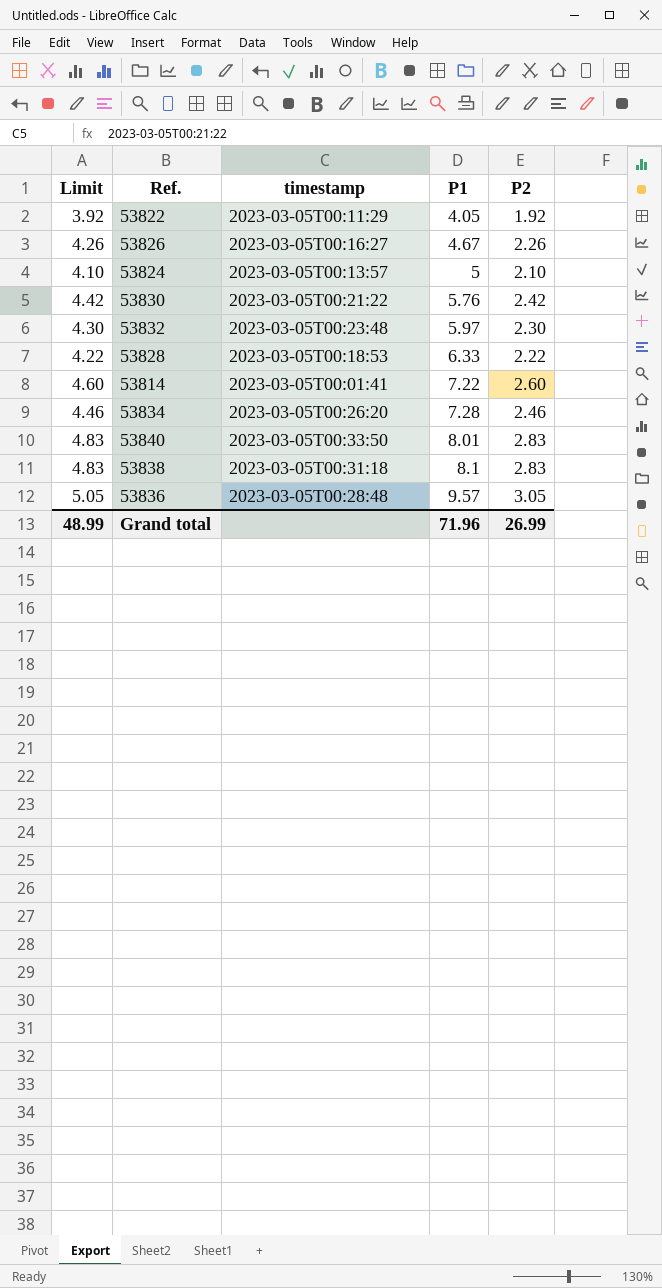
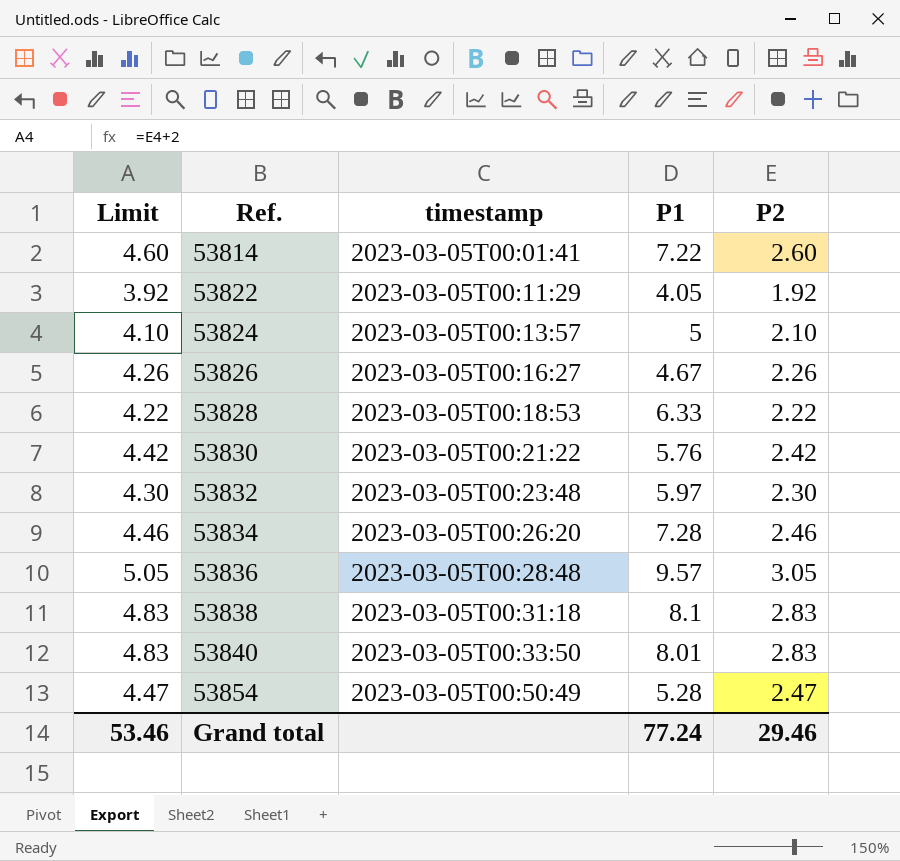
row order: P1 ascending -> Ref. ascending
row 53854: none -> 4.47 | 2023-03-05T00:50:49 | 5.28 | 2.47
Grand total | Limit: 48.99 -> 53.46
Grand total | P1: 71.96 -> 77.24
Grand total | P2: 26.99 -> 29.46

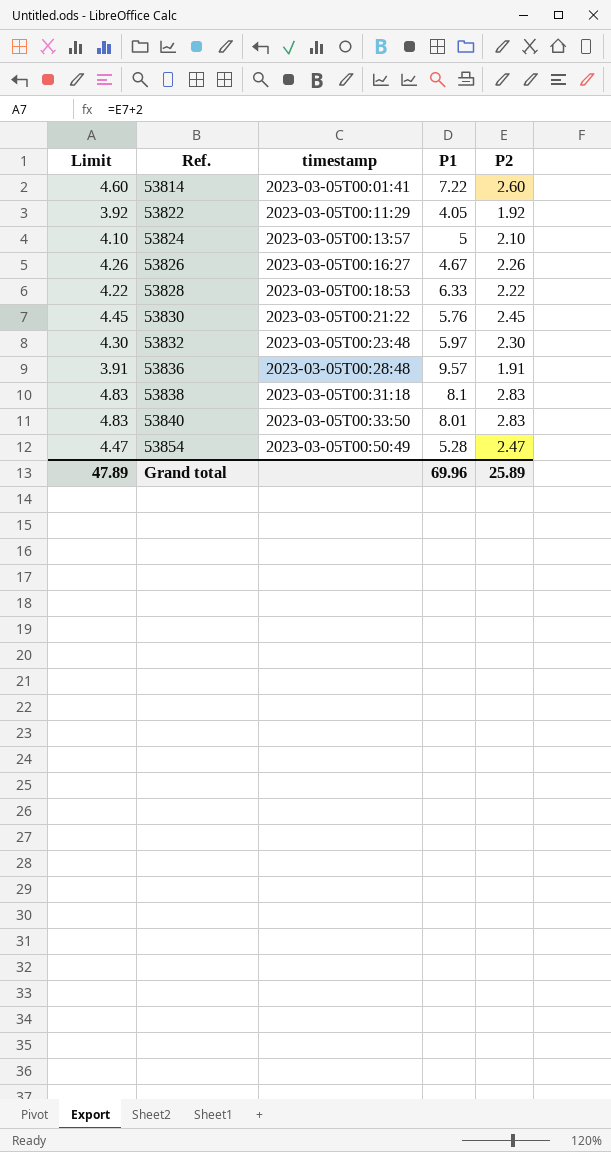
row 53834: 4.46 | 2023-03-05T00:26:20 | 7.28 | 2.46 -> none
53830 | Limit: 4.42 -> 4.45
53830 | P2: 2.42 -> 2.45
53836 | Limit: 5.05 -> 3.91
53836 | P2: 3.05 -> 1.91
Grand total | Limit: 53.46 -> 47.89
Grand total | P1: 77.24 -> 69.96
Grand total | P2: 29.46 -> 25.89

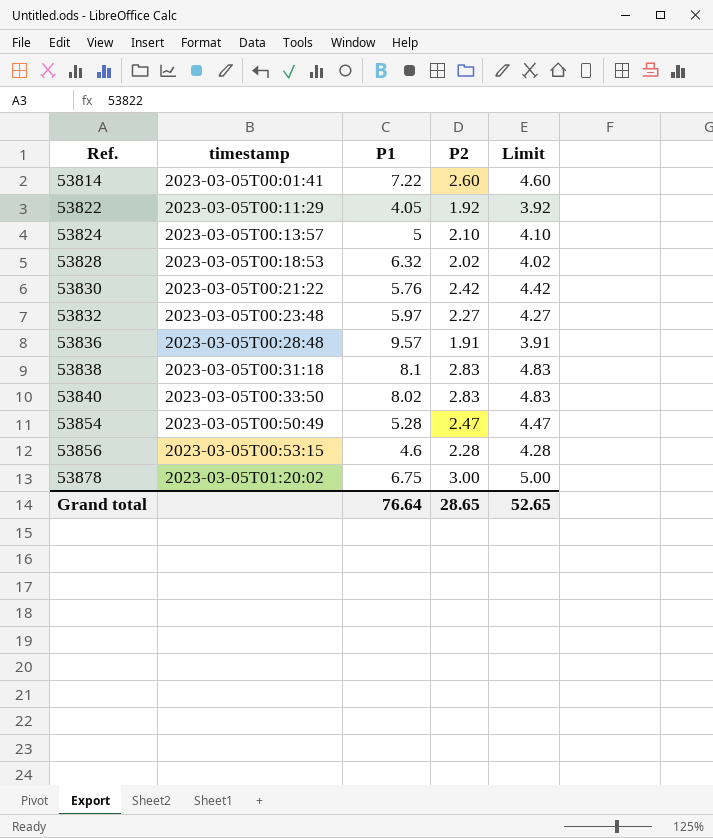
column Limit | position: 1 -> 5
row 53826: 4.26 | 2023-03-05T00:16:27 | 4.67 | 2.26 -> none
53828 | P1: 6.33 -> 6.32
53828 | P2: 2.22 -> 2.02
53828 | Limit: 4.22 -> 4.02
53830 | P2: 2.45 -> 2.42
53830 | Limit: 4.45 -> 4.42
53832 | P2: 2.30 -> 2.27
53832 | Limit: 4.30 -> 4.27
53840 | P1: 8.01 -> 8.02
row 53856: none -> 2023-03-05T00:53:15 | 4.6 | 2.28 | 4.28
row 53878: none -> 2023-03-05T01:20:02 | 6.75 | 3.00 | 5.00
Grand total | P1: 69.96 -> 76.64
Grand total | P2: 25.89 -> 28.65
Grand total | Limit: 47.89 -> 52.65

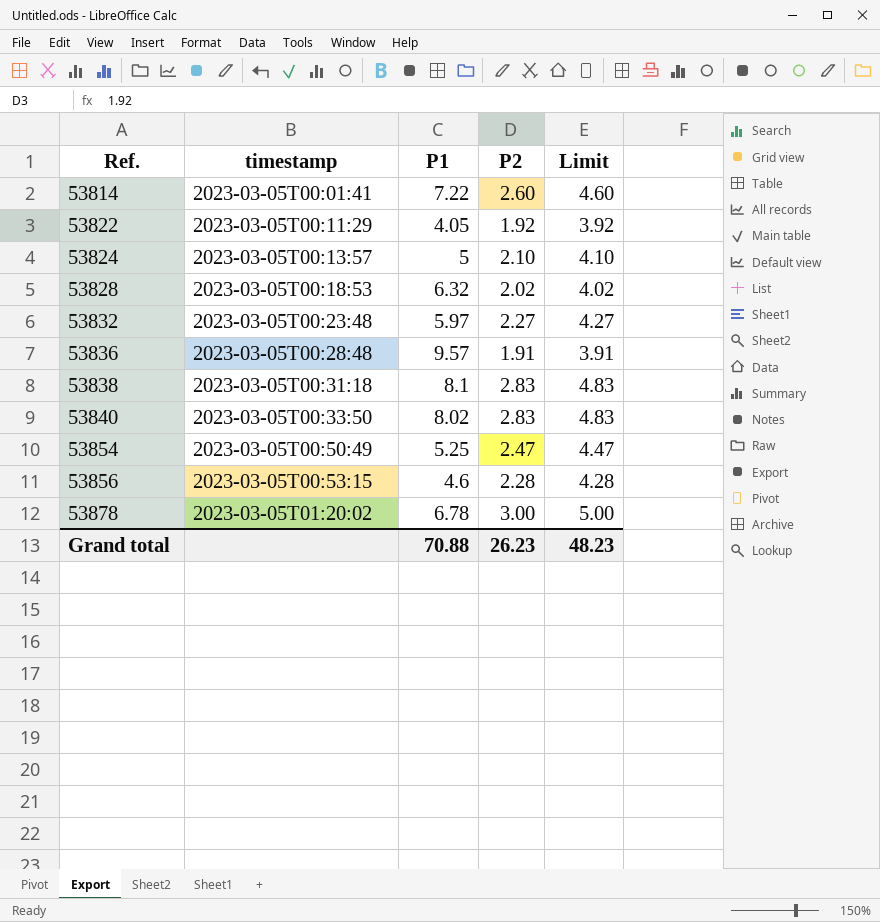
row 53830: 2023-03-05T00:21:22 | 5.76 | 2.42 | 4.42 -> none
53854 | P1: 5.28 -> 5.25
53878 | P1: 6.75 -> 6.78
Grand total | P1: 76.64 -> 70.88
Grand total | P2: 28.65 -> 26.23
Grand total | Limit: 52.65 -> 48.23

